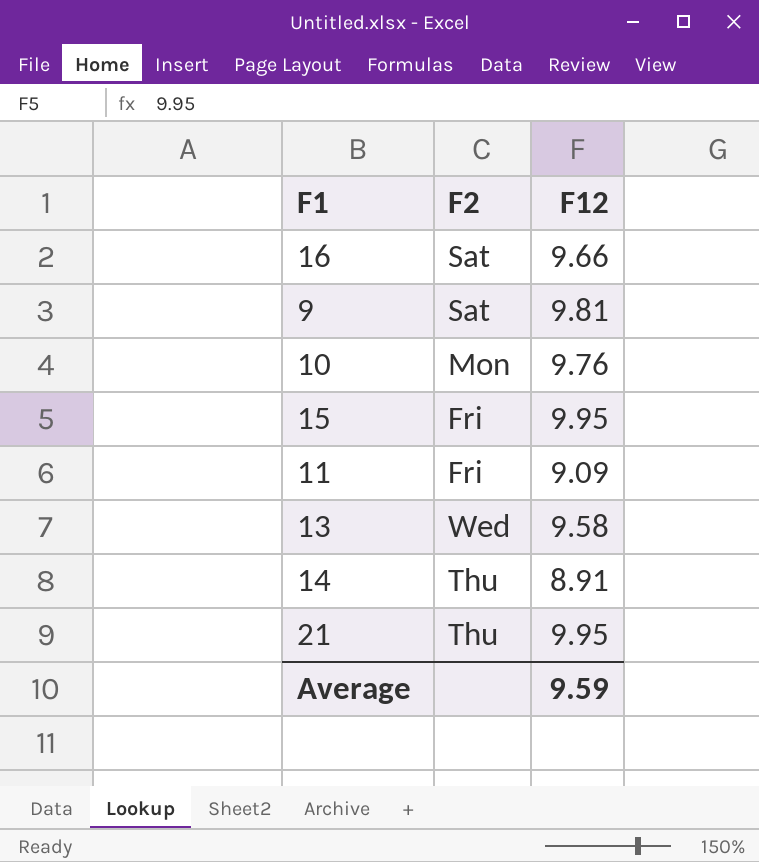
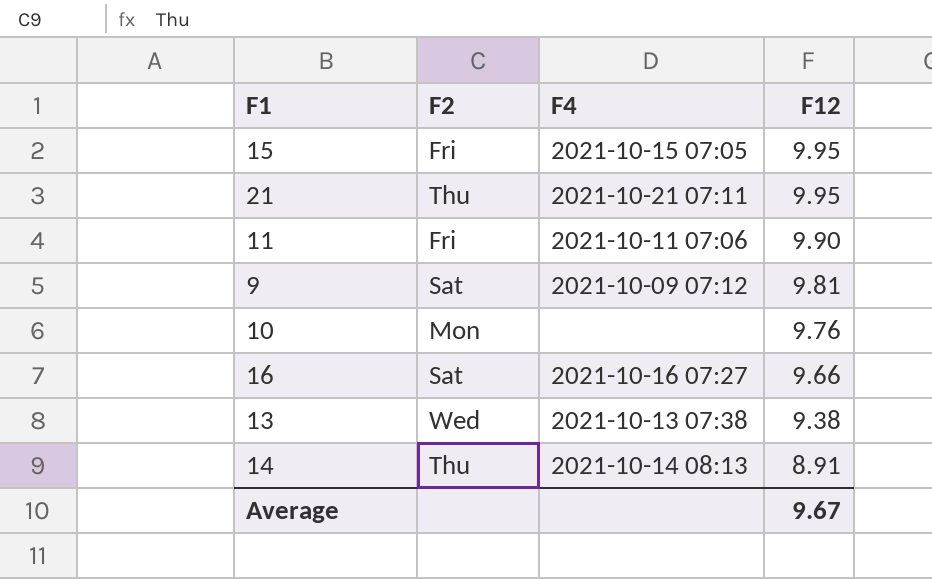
row order: none -> F12 descending
column F4 | position: none -> 3
11 | F12: 9.09 -> 9.90
13 | F12: 9.58 -> 9.38
Average | F12: 9.59 -> 9.67

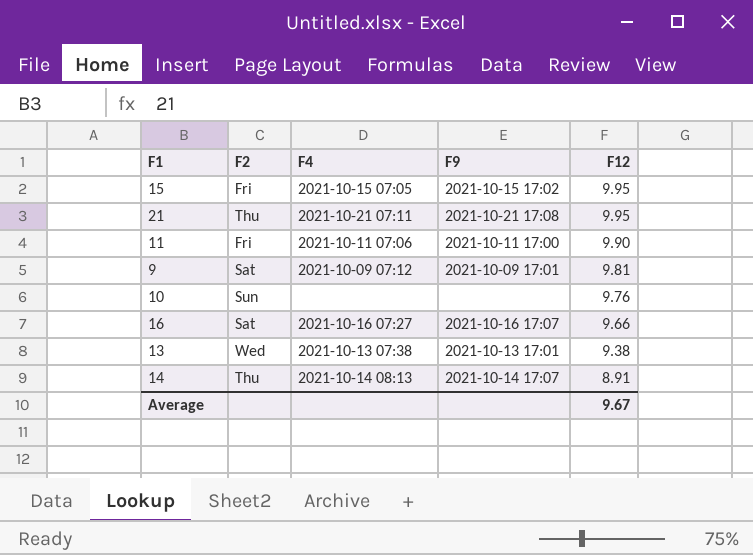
column F9 | position: none -> 4
10 | F2: Mon -> Sun

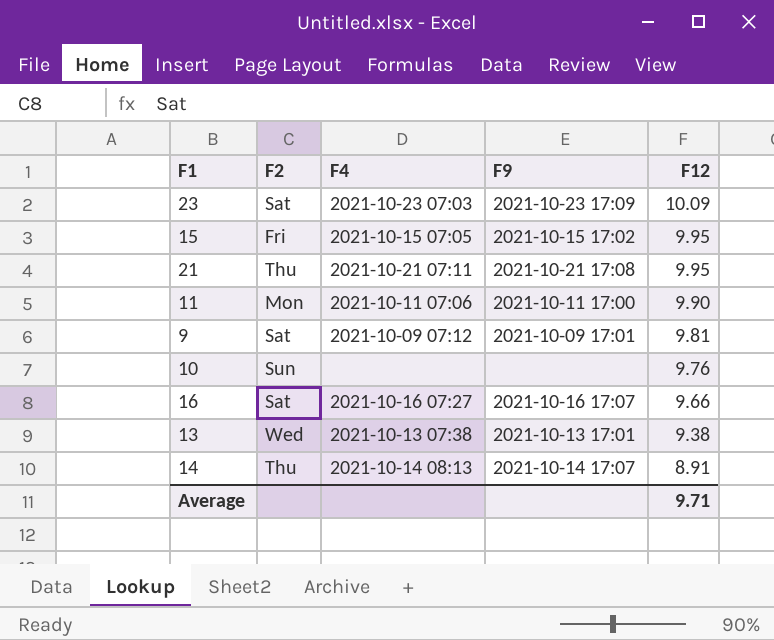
row 23: none -> Sat | 2021-10-23 07:03 | 2021-10-23 17:09 | 10.09
11 | F2: Fri -> Mon
Average | F12: 9.67 -> 9.71

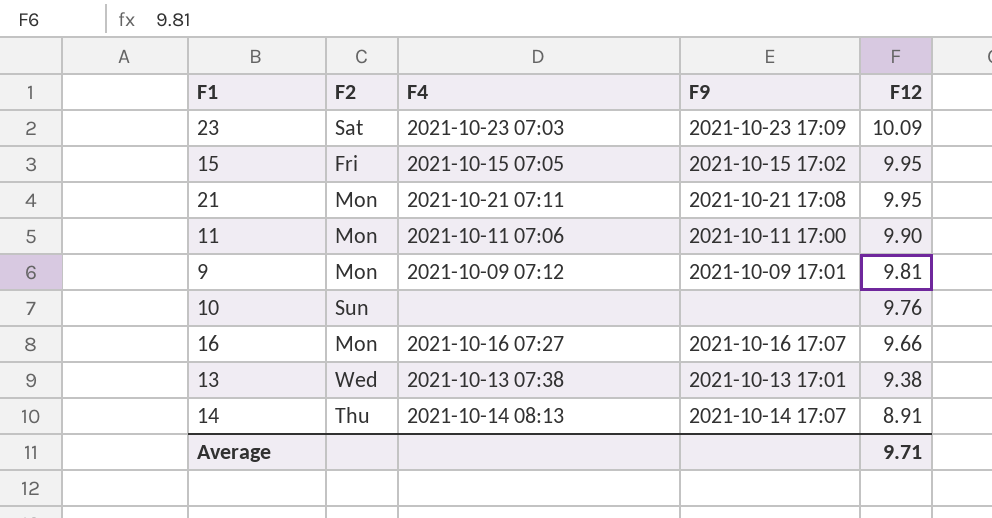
21 | F2: Thu -> Mon
9 | F2: Sat -> Mon
16 | F2: Sat -> Mon

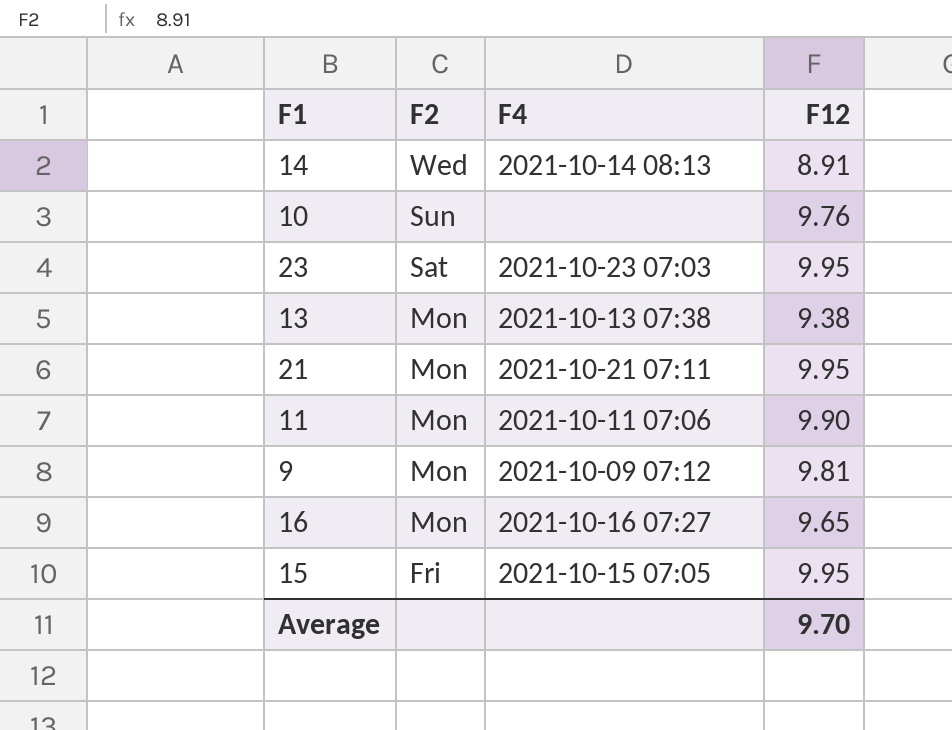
row order: F12 descending -> F2 descending
column F9 | position: 4 -> none
14 | F2: Thu -> Wed
23 | F12: 10.09 -> 9.95
13 | F2: Wed -> Mon
16 | F12: 9.66 -> 9.65
Average | F12: 9.71 -> 9.70

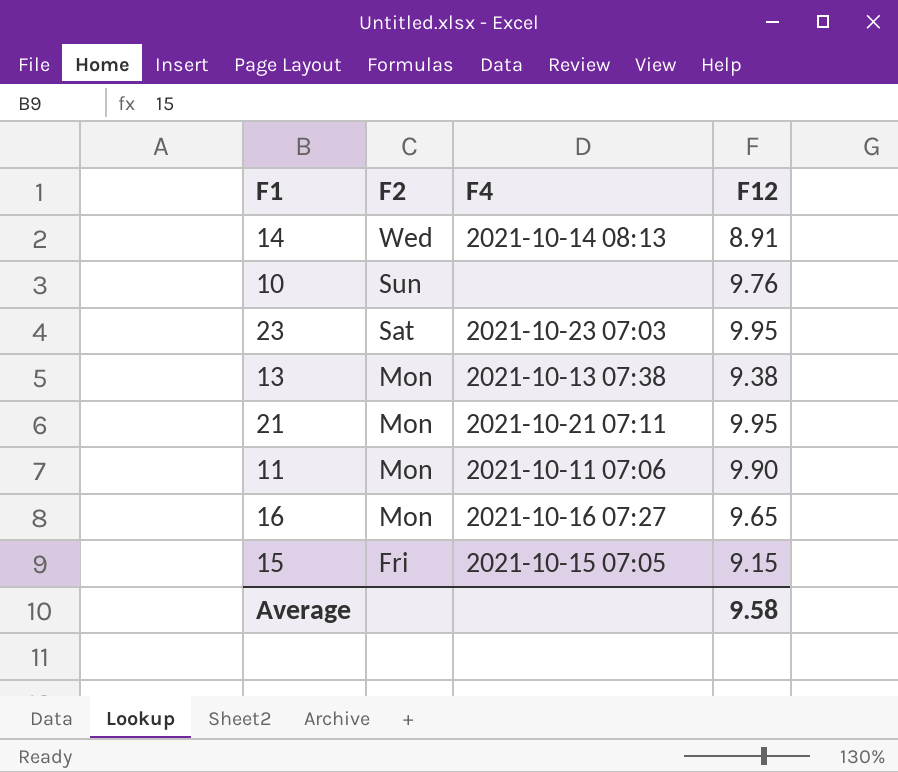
row 9: Mon | 2021-10-09 07:12 | 9.81 -> none
15 | F12: 9.95 -> 9.15
Average | F12: 9.70 -> 9.58

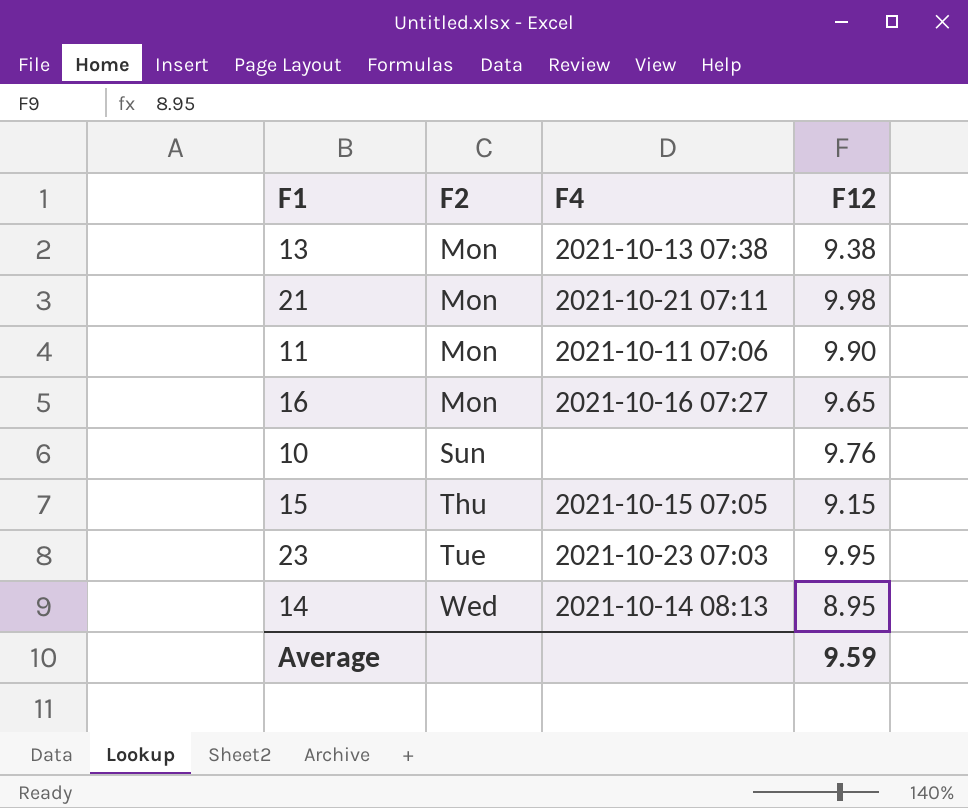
row order: F2 descending -> F2 ascending
21 | F12: 9.95 -> 9.98
15 | F2: Fri -> Thu
23 | F2: Sat -> Tue
14 | F12: 8.91 -> 8.95
Average | F12: 9.58 -> 9.59

